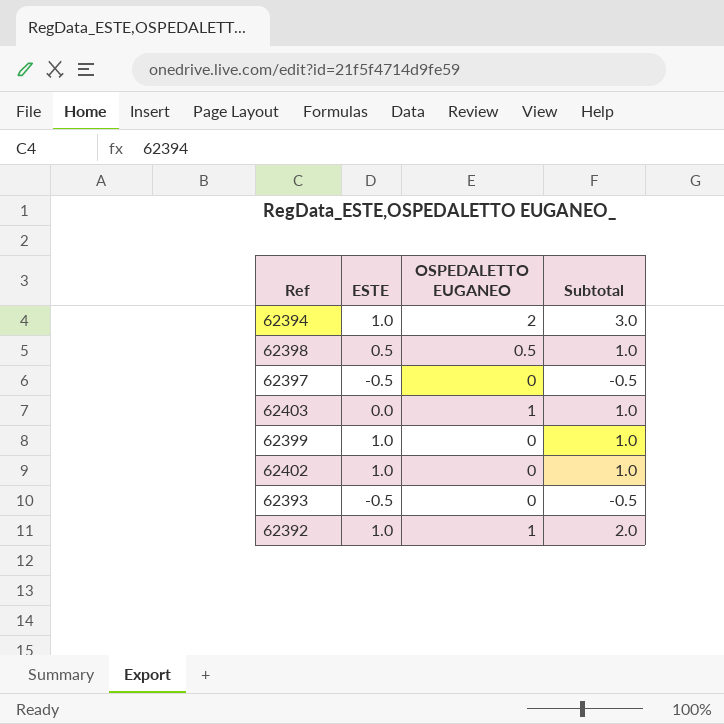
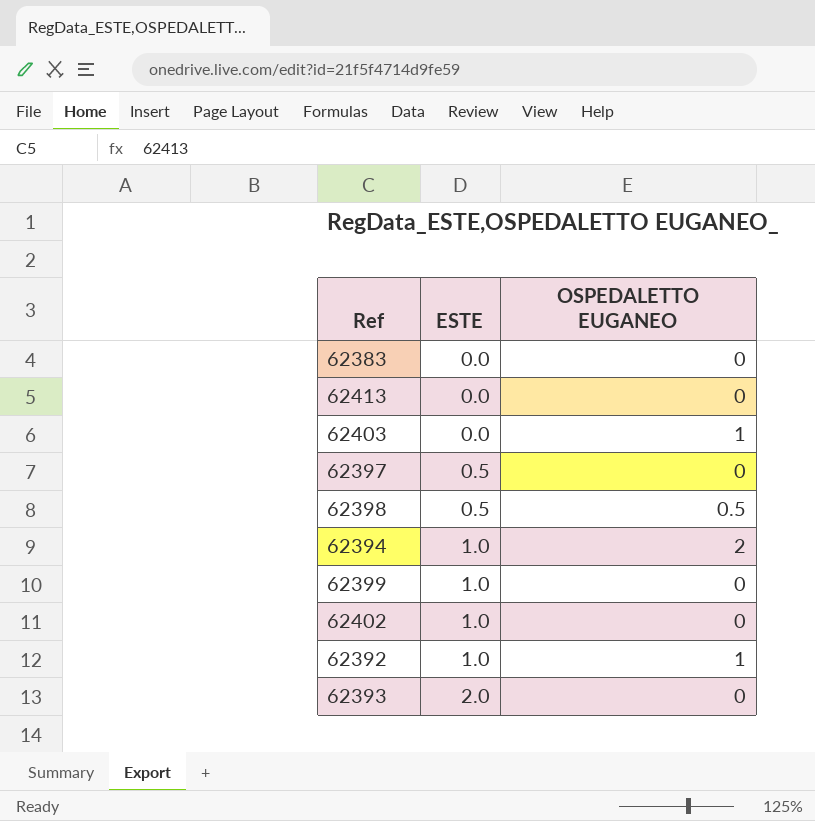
row order: none -> ESTE ascending
column Subtotal | formula: [ESTE] + [OSPEDALETTO EUGANEO] -> none
row 62383: none -> 0.0 | 0
row 62413: none -> 0.0 | 0
62397 | ESTE: -0.5 -> 0.5
62393 | ESTE: -0.5 -> 2.0

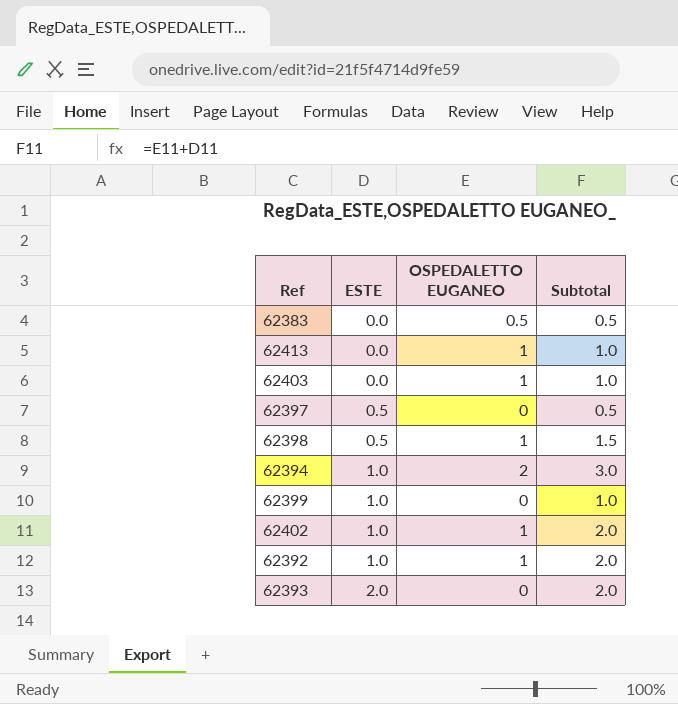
column Subtotal | formula: none -> [ESTE] + [OSPEDALETTO EUGANEO]
62383 | OSPEDALETTO EUGANEO: 0 -> 0.5
62413 | OSPEDALETTO EUGANEO: 0 -> 1
62398 | OSPEDALETTO EUGANEO: 0.5 -> 1
62402 | OSPEDALETTO EUGANEO: 0 -> 1

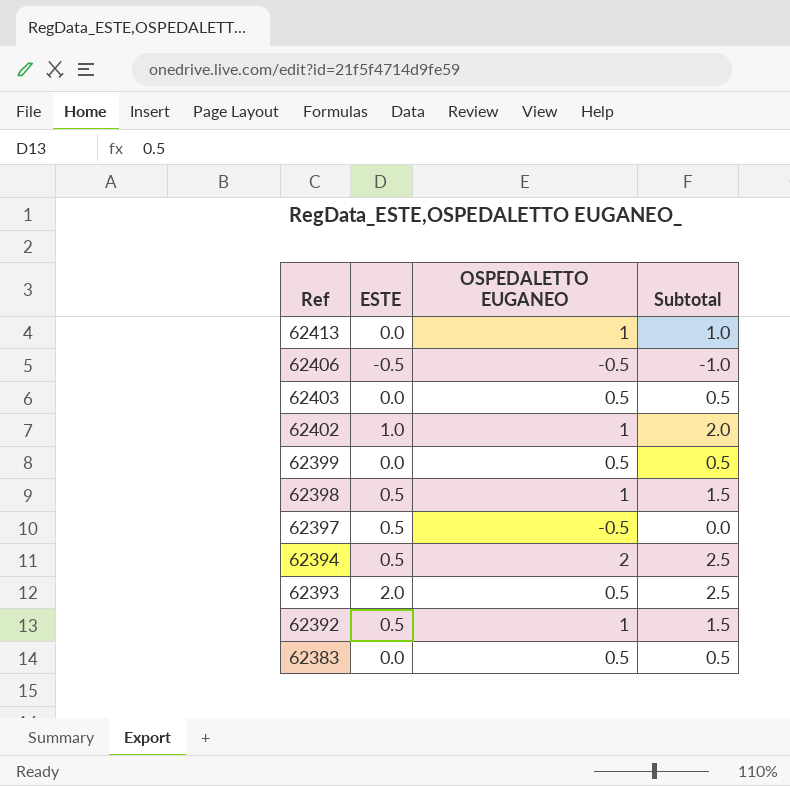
row order: ESTE ascending -> Ref descending
row 62406: none -> -0.5 | -0.5 | -1.0
62403 | OSPEDALETTO EUGANEO: 1 -> 0.5
62403 | Subtotal: 1.0 -> 0.5
62399 | ESTE: 1.0 -> 0.0
62399 | OSPEDALETTO EUGANEO: 0 -> 0.5
62399 | Subtotal: 1.0 -> 0.5
62397 | OSPEDALETTO EUGANEO: 0 -> -0.5
62397 | Subtotal: 0.5 -> 0.0
62394 | ESTE: 1.0 -> 0.5
62394 | Subtotal: 3.0 -> 2.5
62393 | OSPEDALETTO EUGANEO: 0 -> 0.5
62393 | Subtotal: 2.0 -> 2.5
62392 | ESTE: 1.0 -> 0.5
62392 | Subtotal: 2.0 -> 1.5

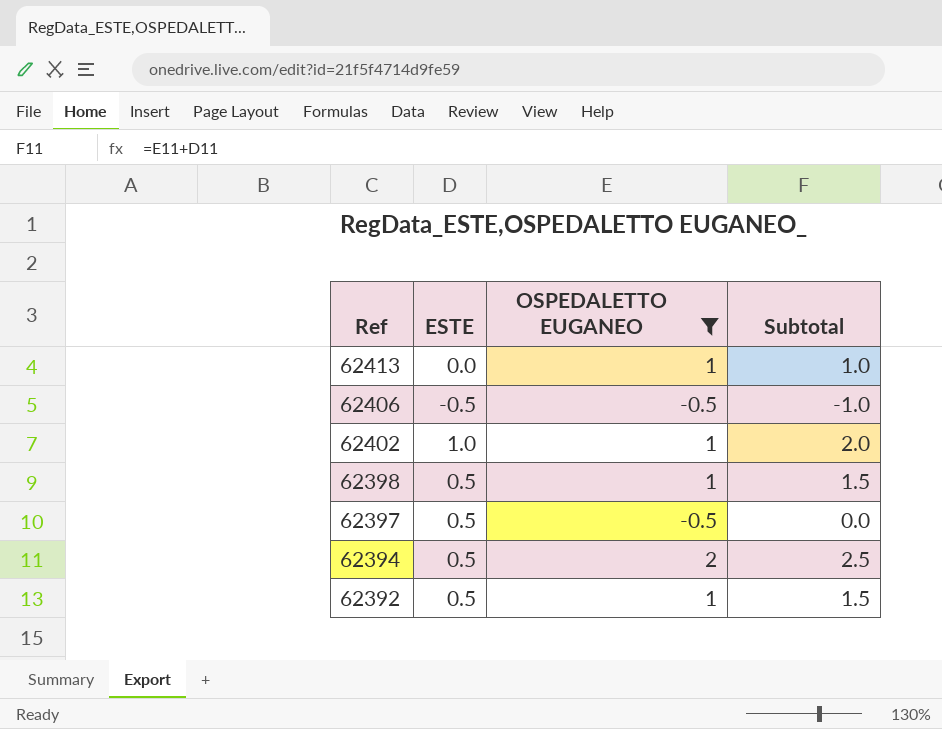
filter: none -> OSPEDALETTO EUGANEO != 0.5

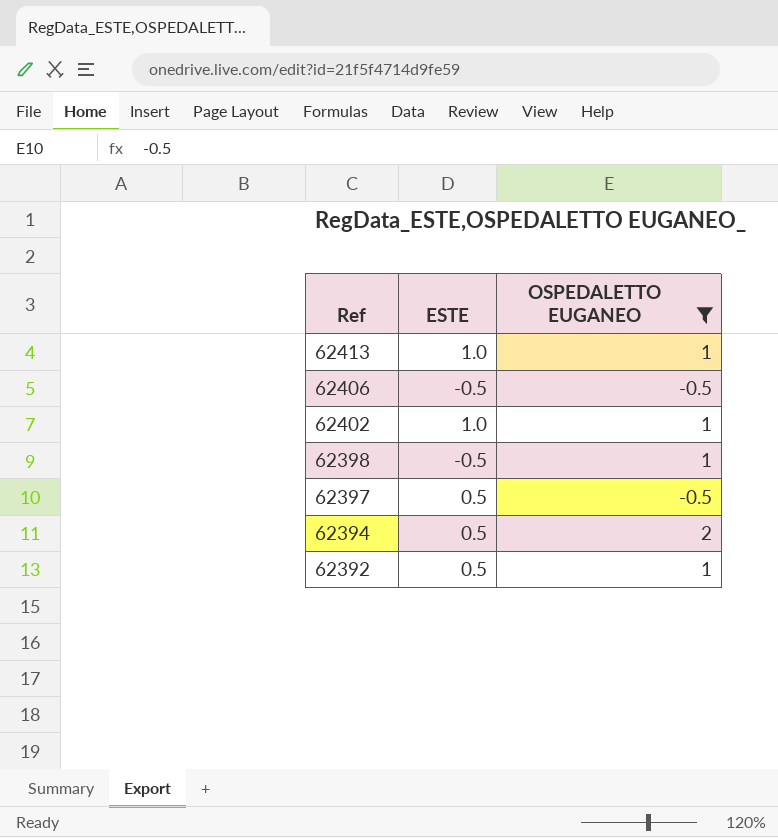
column Subtotal | formula: [ESTE] + [OSPEDALETTO EUGANEO] -> none
62413 | ESTE: 0.0 -> 1.0
62398 | ESTE: 0.5 -> -0.5

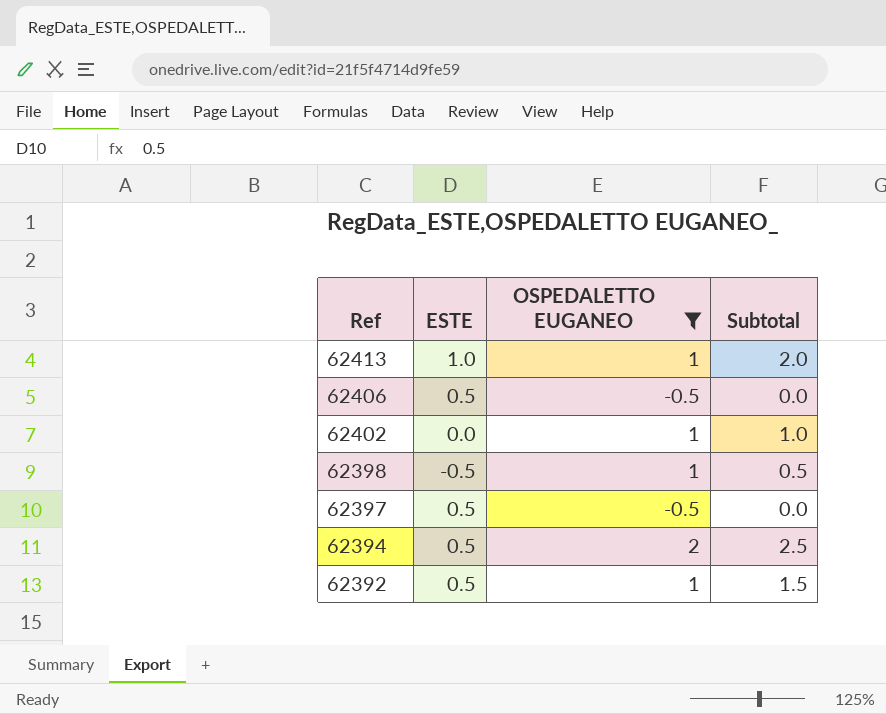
column Subtotal | formula: none -> [ESTE] + [OSPEDALETTO EUGANEO]
62406 | ESTE: -0.5 -> 0.5
62402 | ESTE: 1.0 -> 0.0

